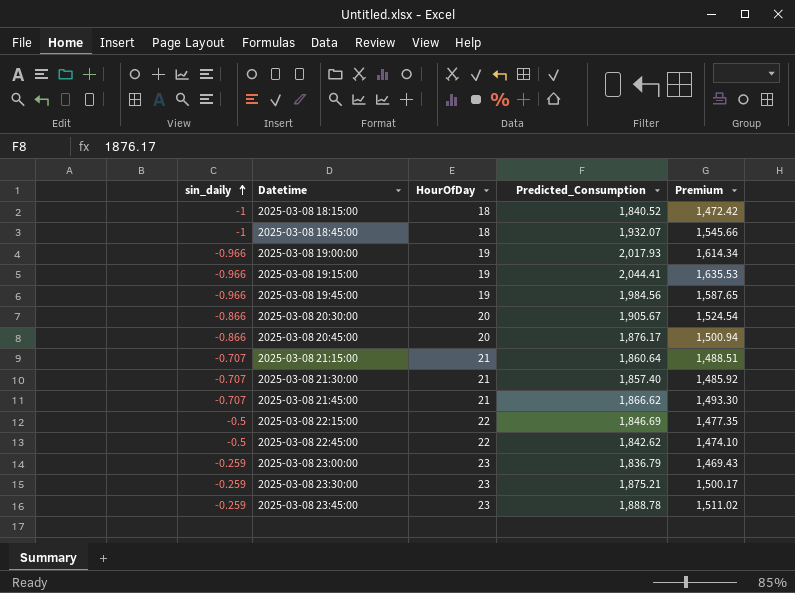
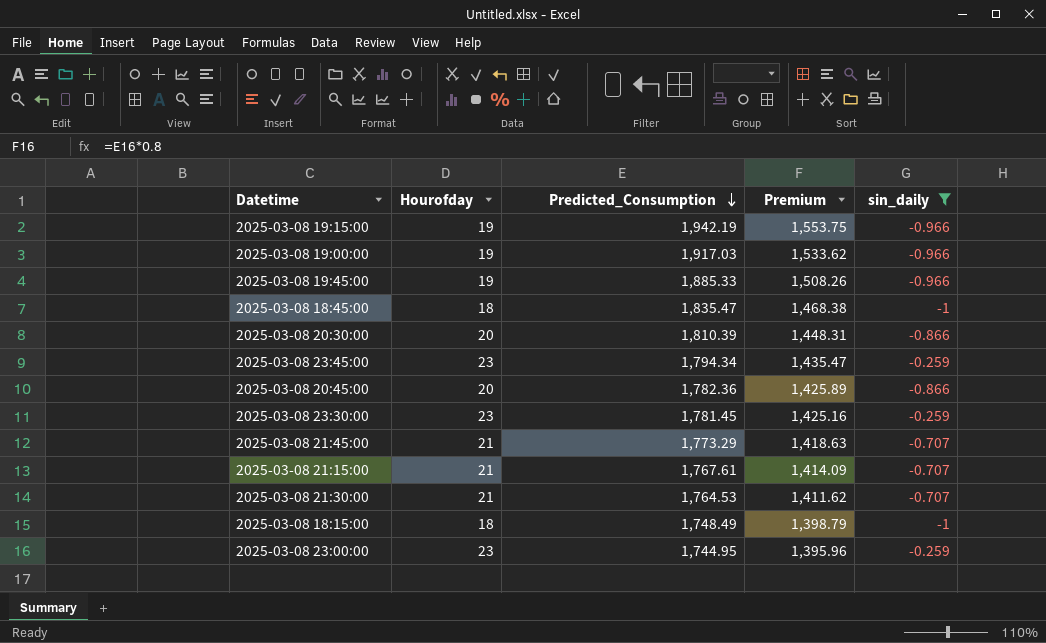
filter: none -> sin_daily != -0.5
row order: sin_daily ascending -> Predicted_Consumption descending
column name: HourOfDay -> Hourofday
column sin_daily | position: 1 -> 5
2025-03-08 19:15:00 | Predicted_Consumption: 2,044.41 -> 1,942.19
2025-03-08 19:15:00 | Premium: 1,635.53 -> 1,553.75
2025-03-08 19:00:00 | Predicted_Consumption: 2,017.93 -> 1,917.03
2025-03-08 19:00:00 | Premium: 1,614.34 -> 1,533.62
2025-03-08 19:45:00 | Predicted_Consumption: 1,984.56 -> 1,885.33
2025-03-08 19:45:00 | Premium: 1,587.65 -> 1,508.26
2025-03-08 18:45:00 | Predicted_Consumption: 1,932.07 -> 1,835.47
2025-03-08 18:45:00 | Premium: 1,545.66 -> 1,468.38
2025-03-08 20:30:00 | Predicted_Consumption: 1,905.67 -> 1,810.39
2025-03-08 20:30:00 | Premium: 1,524.54 -> 1,448.31
2025-03-08 23:45:00 | Predicted_Consumption: 1,888.78 -> 1,794.34
2025-03-08 23:45:00 | Premium: 1,511.02 -> 1,435.47
2025-03-08 20:45:00 | Predicted_Consumption: 1,876.17 -> 1,782.36
2025-03-08 20:45:00 | Premium: 1,500.94 -> 1,425.89
2025-03-08 23:30:00 | Predicted_Consumption: 1,875.21 -> 1,781.45
2025-03-08 23:30:00 | Premium: 1,500.17 -> 1,425.16
2025-03-08 21:45:00 | Predicted_Consumption: 1,866.62 -> 1,773.29
2025-03-08 21:45:00 | Premium: 1,493.30 -> 1,418.63
2025-03-08 21:15:00 | Predicted_Consumption: 1,860.64 -> 1,767.61
2025-03-08 21:15:00 | Premium: 1,488.51 -> 1,414.09
2025-03-08 21:30:00 | Predicted_Consumption: 1,857.40 -> 1,764.53
2025-03-08 21:30:00 | Premium: 1,485.92 -> 1,411.62
2025-03-08 18:15:00 | Predicted_Consumption: 1,840.52 -> 1,748.49
2025-03-08 18:15:00 | Premium: 1,472.42 -> 1,398.79
2025-03-08 23:00:00 | Predicted_Consumption: 1,836.79 -> 1,744.95
2025-03-08 23:00:00 | Premium: 1,469.43 -> 1,395.96

